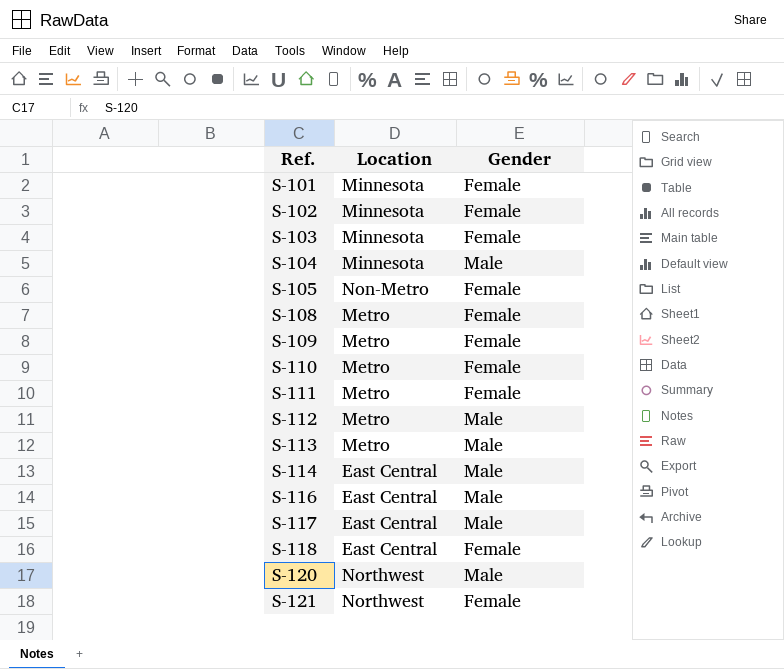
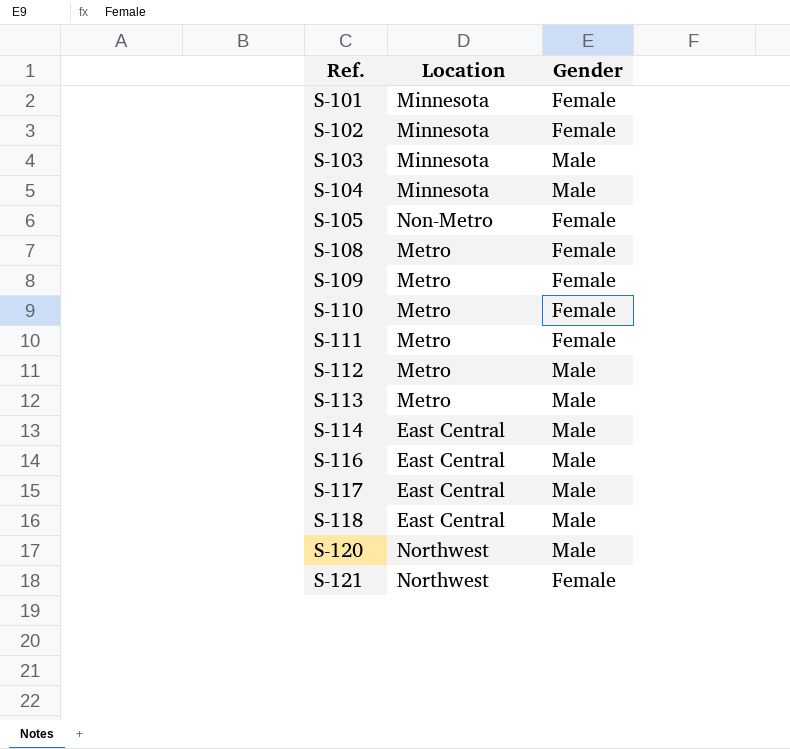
S-103 | Gender: Female -> Male
S-118 | Gender: Female -> Male

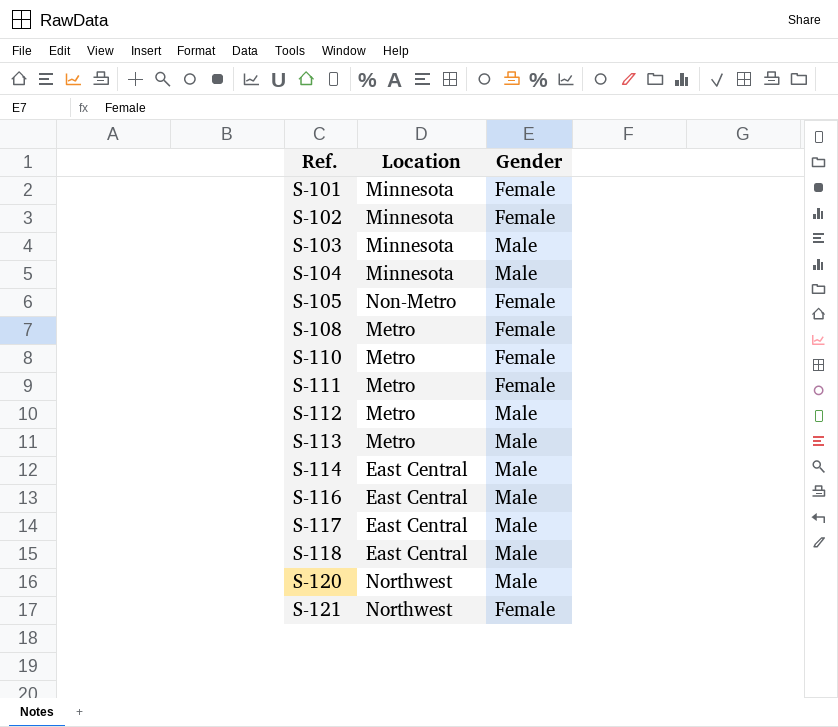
row S-109: Metro | Female -> none

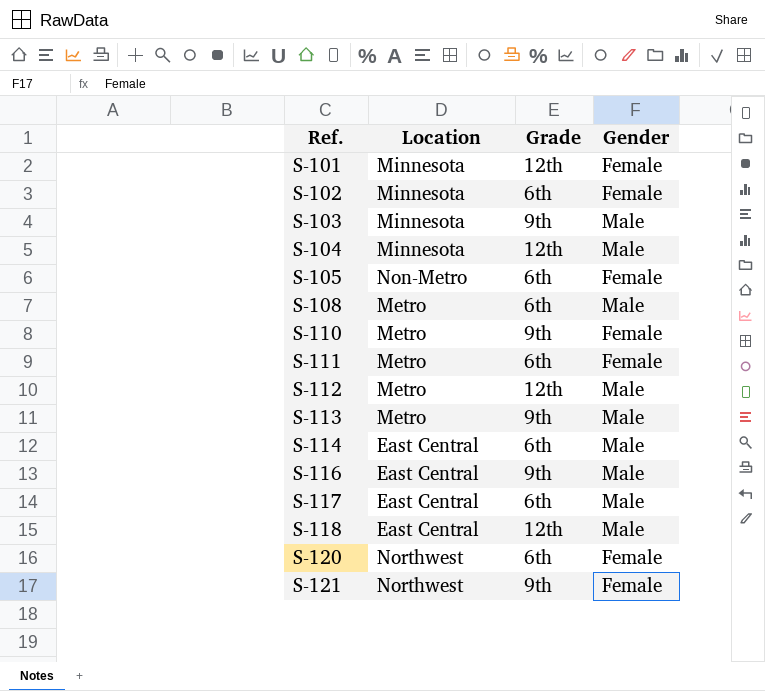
column Grade | position: none -> 3
S-108 | Gender: Female -> Male
S-120 | Gender: Male -> Female

